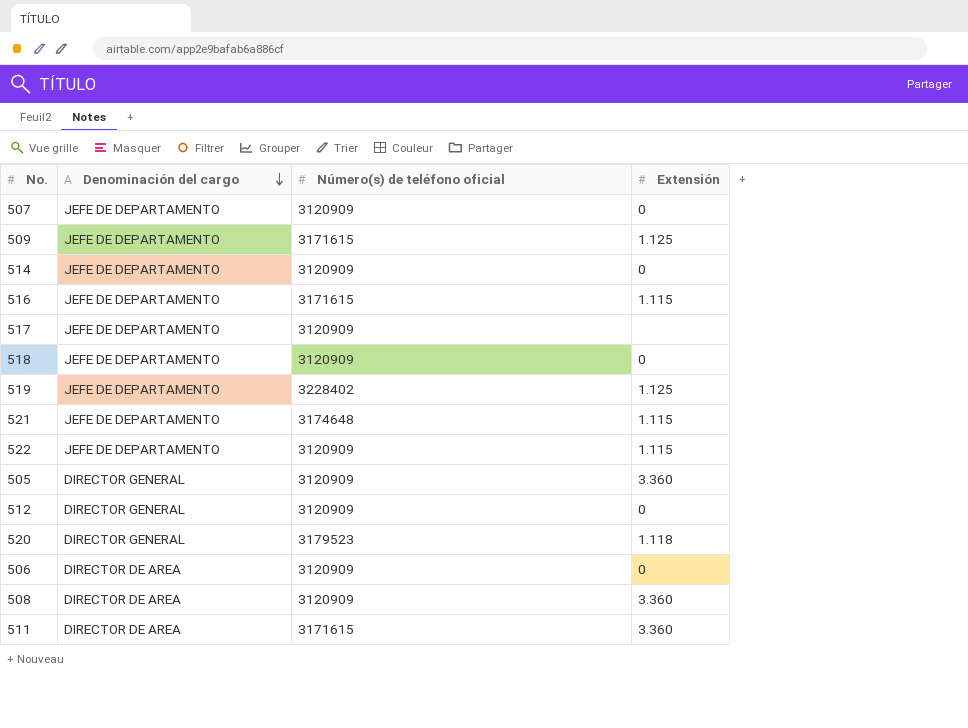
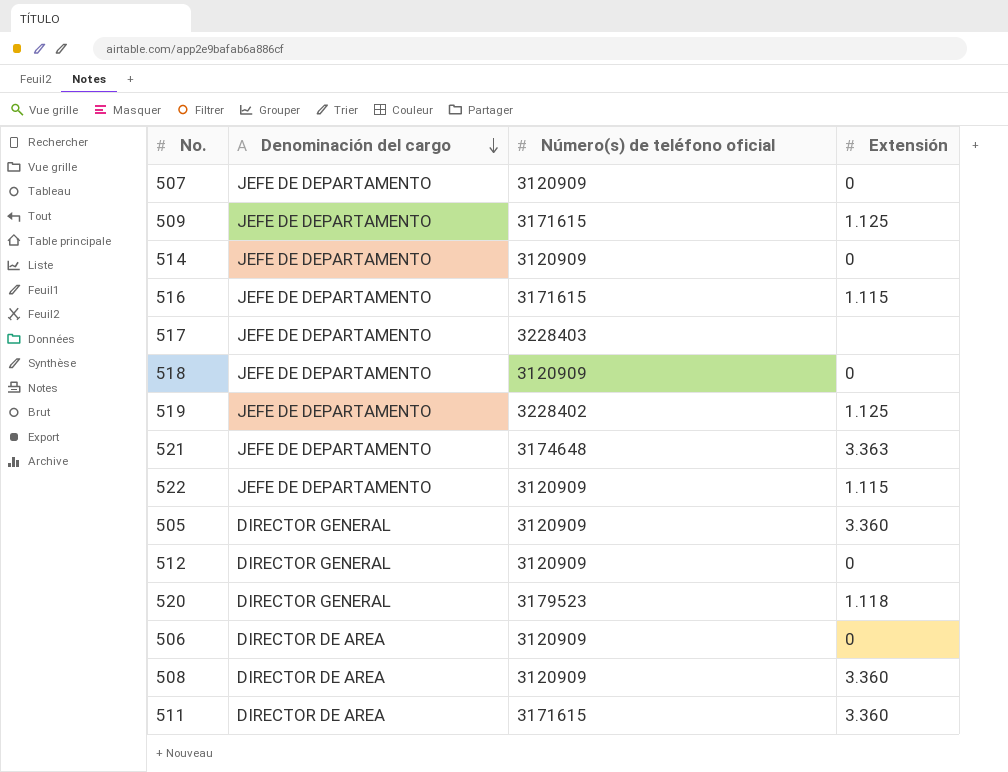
517 | Número(s) de teléfono oficial: 3120909 -> 3228403
521 | Extensión: 1.115 -> 3.363

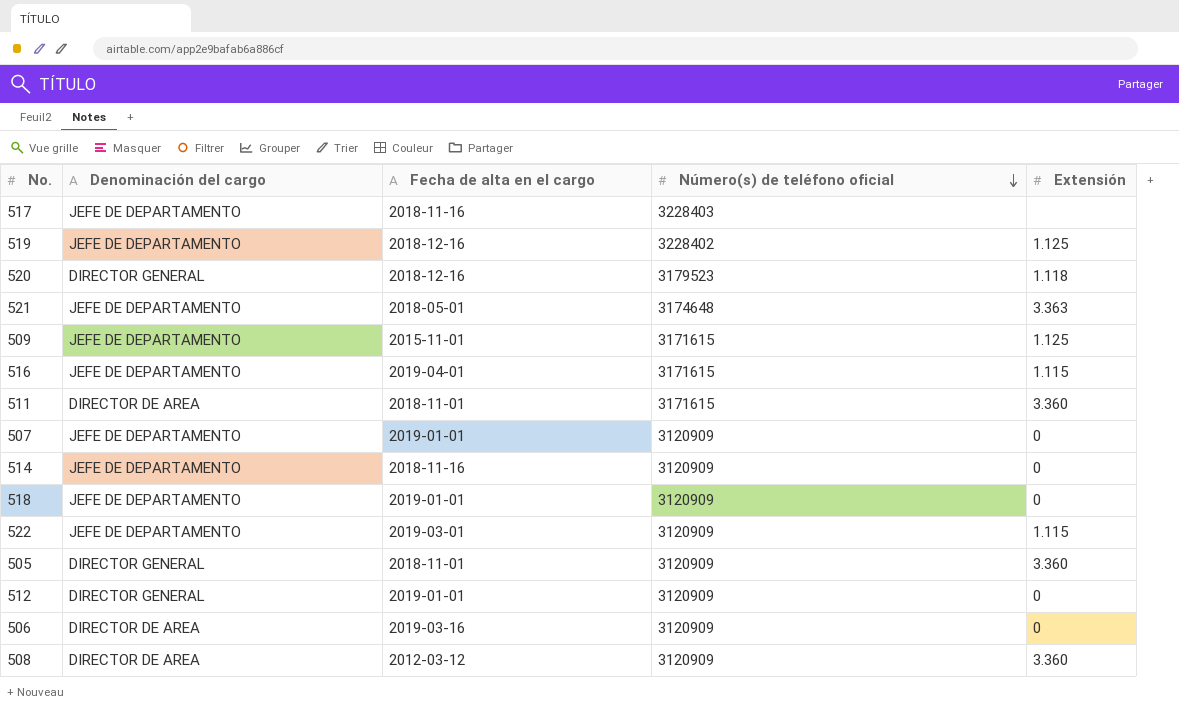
row order: Denominación del cargo descending -> Número(s) de teléfono oficial descending
column Fecha de alta en el cargo | position: none -> 3

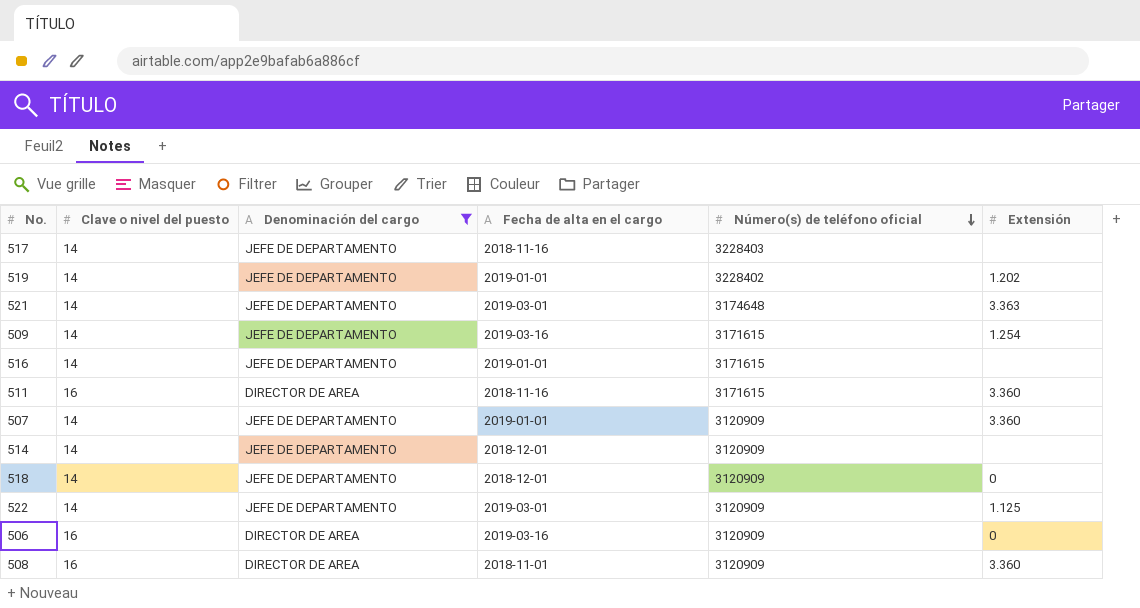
filter: none -> Denominación del cargo != DIRECTOR GENERAL
column Clave o nivel del puesto | position: none -> 2
519 | Fecha de alta en el cargo: 2018-12-16 -> 2019-01-01
519 | Extensión: 1.125 -> 1.202
521 | Fecha de alta en el cargo: 2018-05-01 -> 2019-03-01
509 | Fecha de alta en el cargo: 2015-11-01 -> 2019-03-16
509 | Extensión: 1.125 -> 1.254
516 | Fecha de alta en el cargo: 2019-04-01 -> 2019-01-01
516 | Extensión: 1.115 -> none
511 | Fecha de alta en el cargo: 2018-11-01 -> 2018-11-16
507 | Extensión: 0 -> 3.360
514 | Fecha de alta en el cargo: 2018-11-16 -> 2018-12-01
514 | Extensión: 0 -> none
518 | Fecha de alta en el cargo: 2019-01-01 -> 2018-12-01
522 | Extensión: 1.115 -> 1.125
508 | Fecha de alta en el cargo: 2012-03-12 -> 2018-11-01

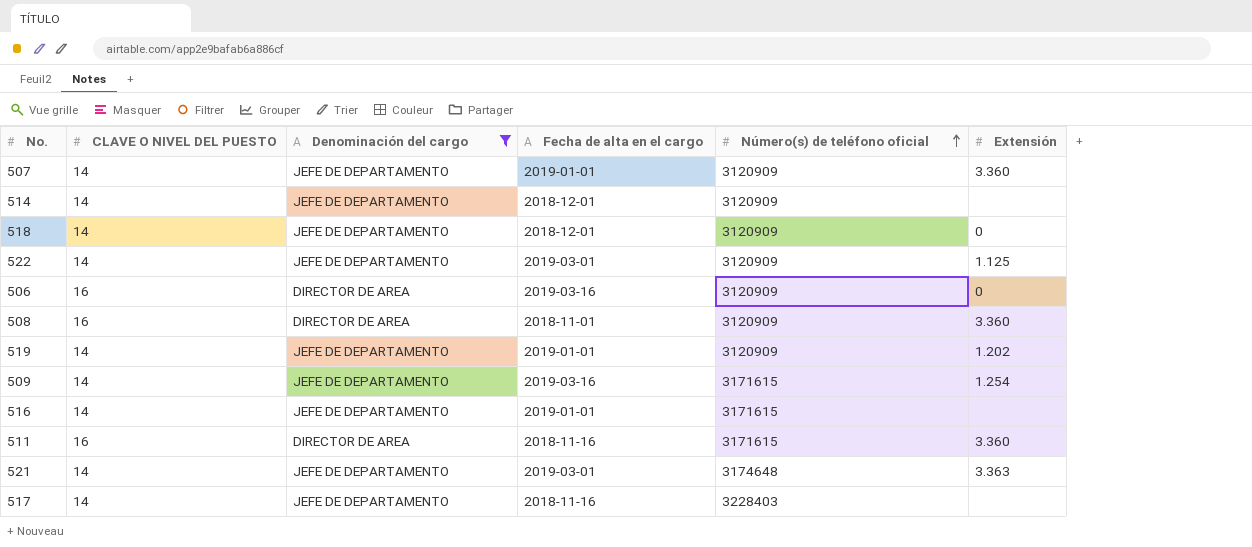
row order: Número(s) de teléfono oficial descending -> Número(s) de teléfono oficial ascending
column name: Clave o nivel del puesto -> CLAVE O NIVEL DEL PUESTO
519 | Número(s) de teléfono oficial: 3228402 -> 3120909

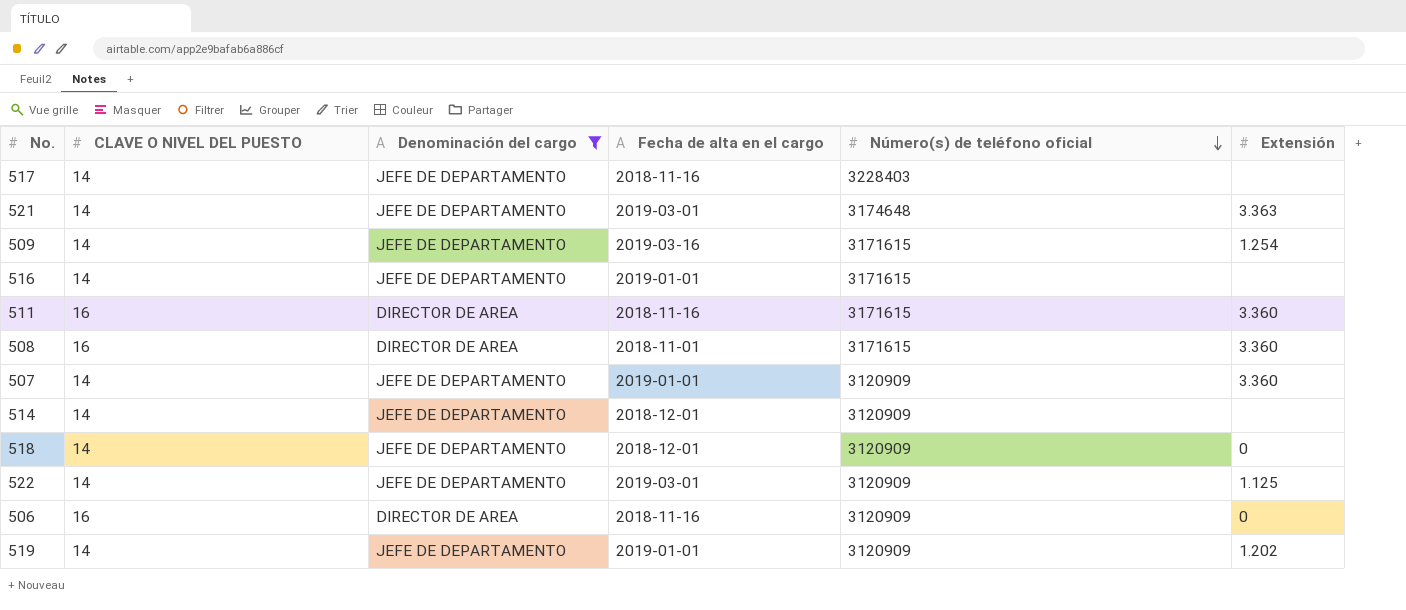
row order: Número(s) de teléfono oficial ascending -> Número(s) de teléfono oficial descending
508 | Número(s) de teléfono oficial: 3120909 -> 3171615
506 | Fecha de alta en el cargo: 2019-03-16 -> 2018-11-16

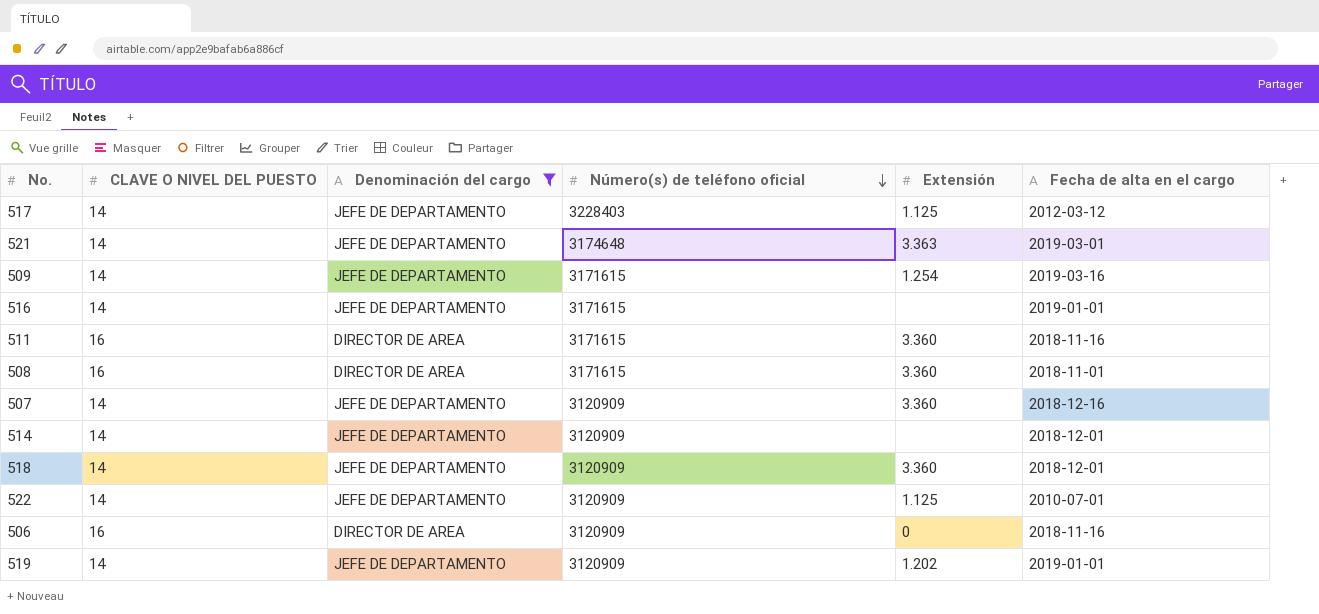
column Fecha de alta en el cargo | position: 4 -> 6
517 | Extensión: none -> 1.125
517 | Fecha de alta en el cargo: 2018-11-16 -> 2012-03-12
507 | Fecha de alta en el cargo: 2019-01-01 -> 2018-12-16
518 | Extensión: 0 -> 3.360
522 | Fecha de alta en el cargo: 2019-03-01 -> 2010-07-01

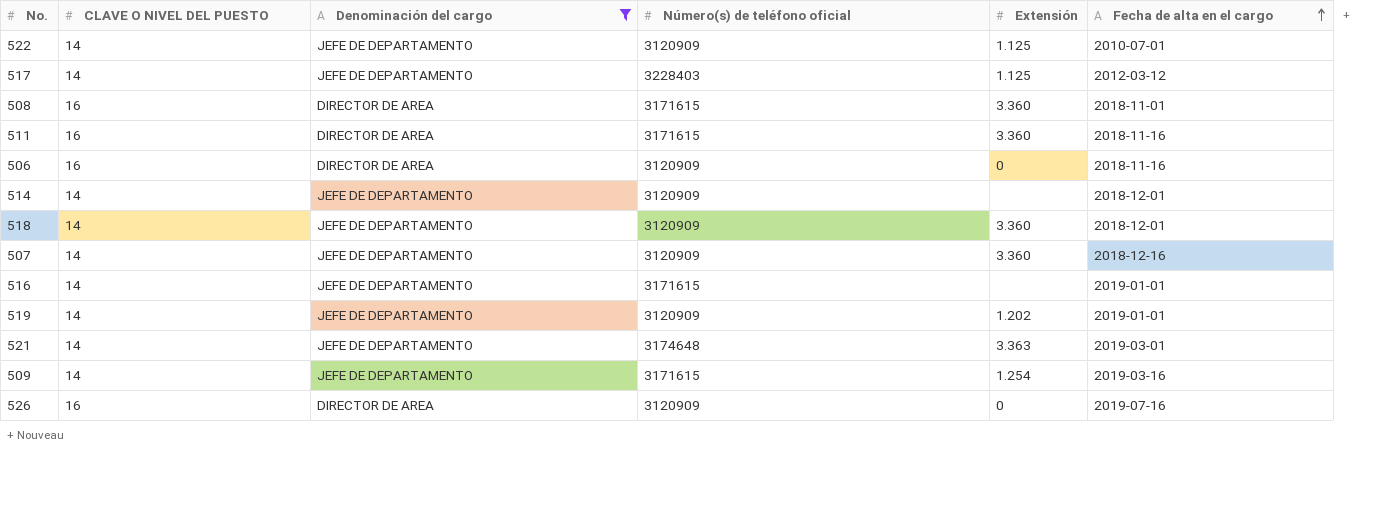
row order: Número(s) de teléfono oficial descending -> Fecha de alta en el cargo ascending
row 526: none -> 16 | DIRECTOR DE AREA | 3120909 | 0 | 2019-07-16

